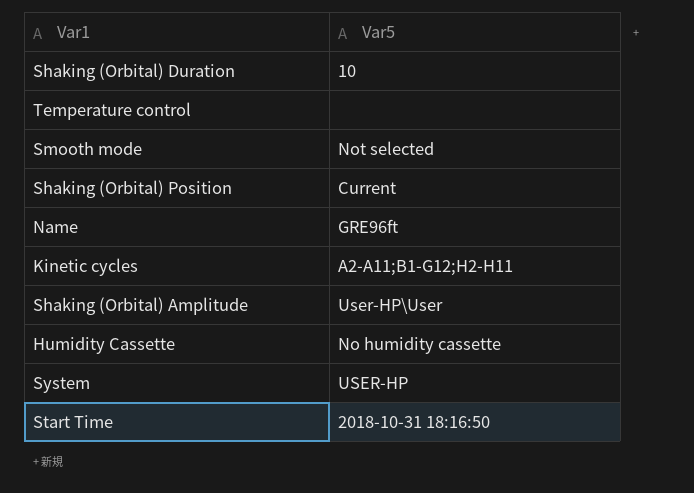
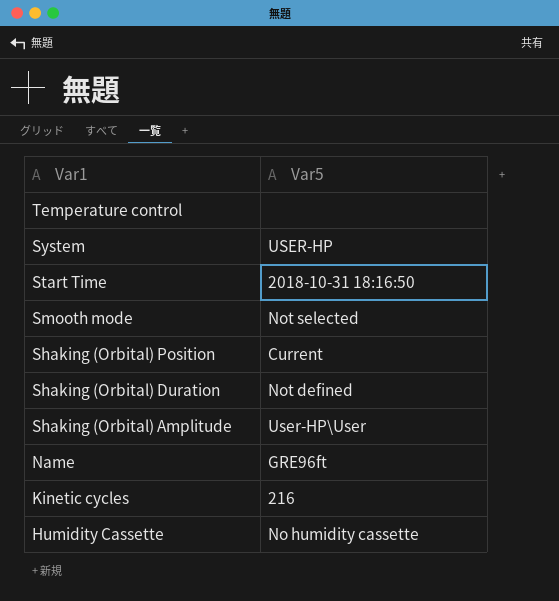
row order: none -> Var1 descending
Shaking (Orbital) Duration | Var5: 10 -> Not defined
Kinetic cycles | Var5: A2-A11;B1-G12;H2-H11 -> 216

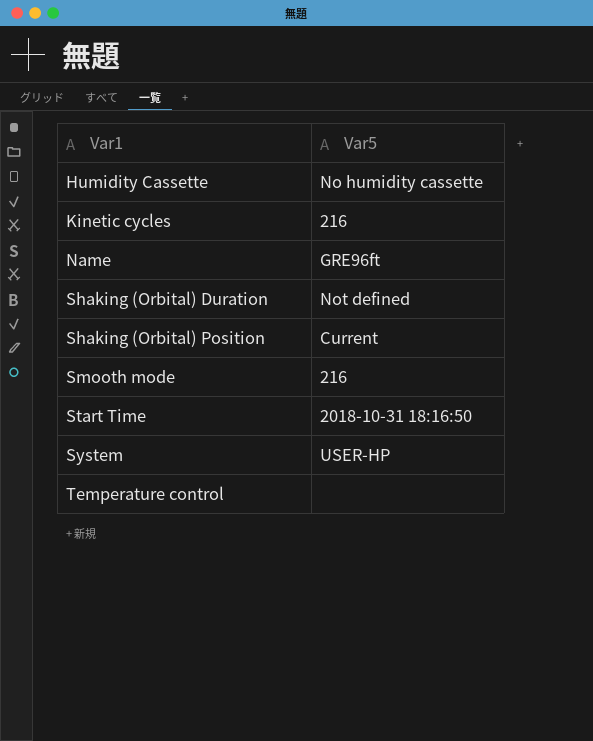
row order: Var1 descending -> Var1 ascending
row Shaking (Orbital) Amplitude: User-HP\User -> none
Smooth mode | Var5: Not selected -> 216

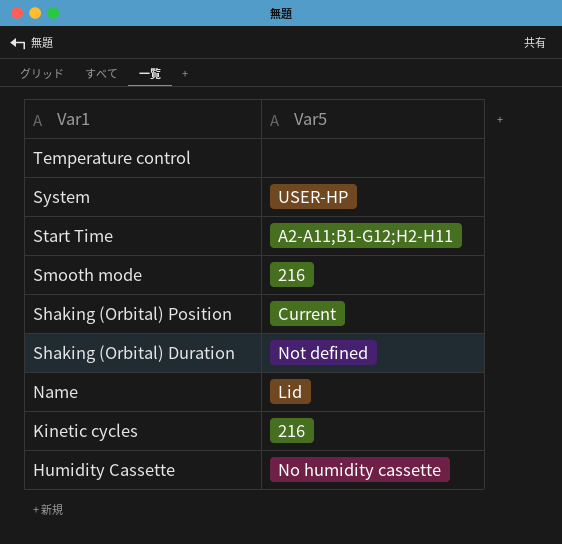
row order: Var1 ascending -> Var1 descending
Start Time | Var5: 2018-10-31 18:16:50 -> A2-A11;B1-G12;H2-H11
Name | Var5: GRE96ft -> Lid

